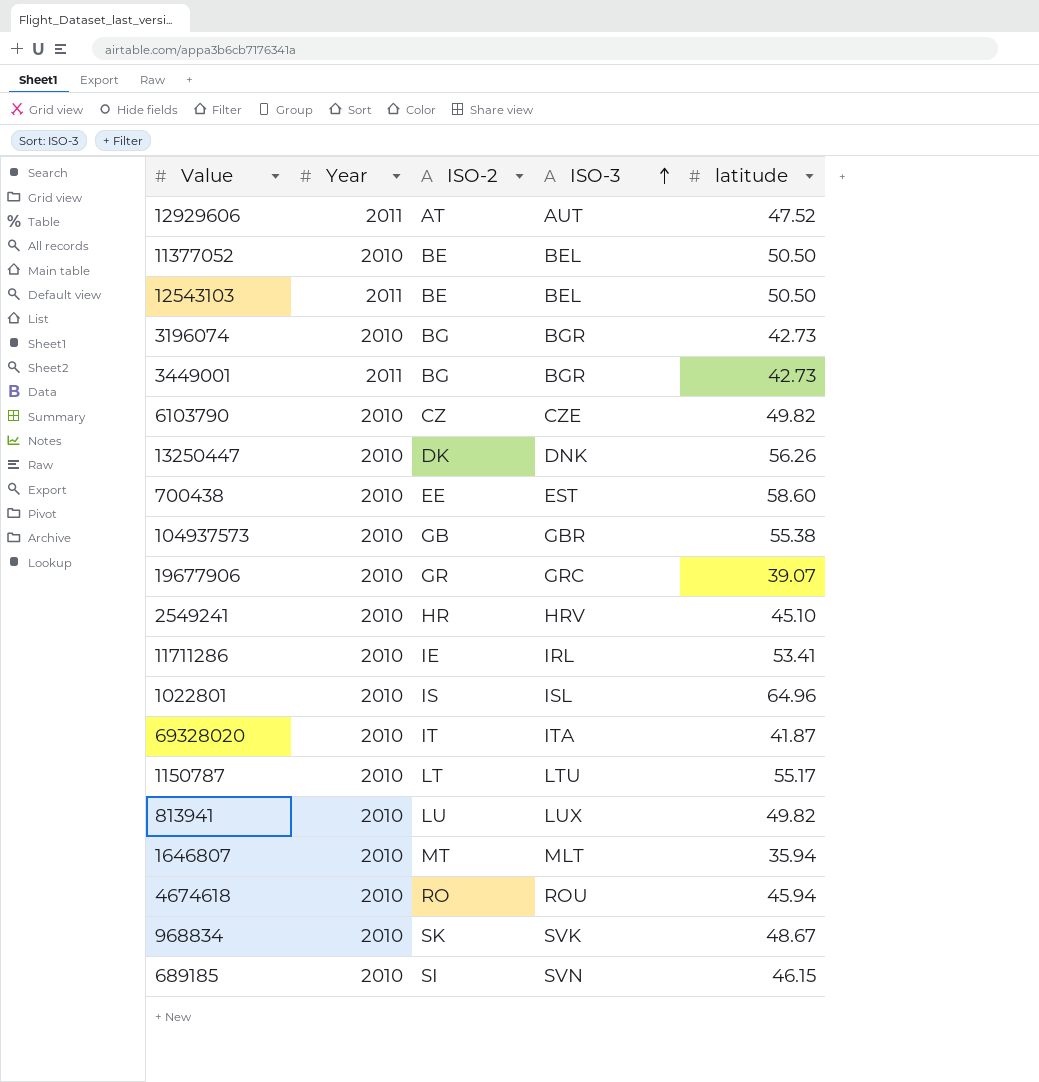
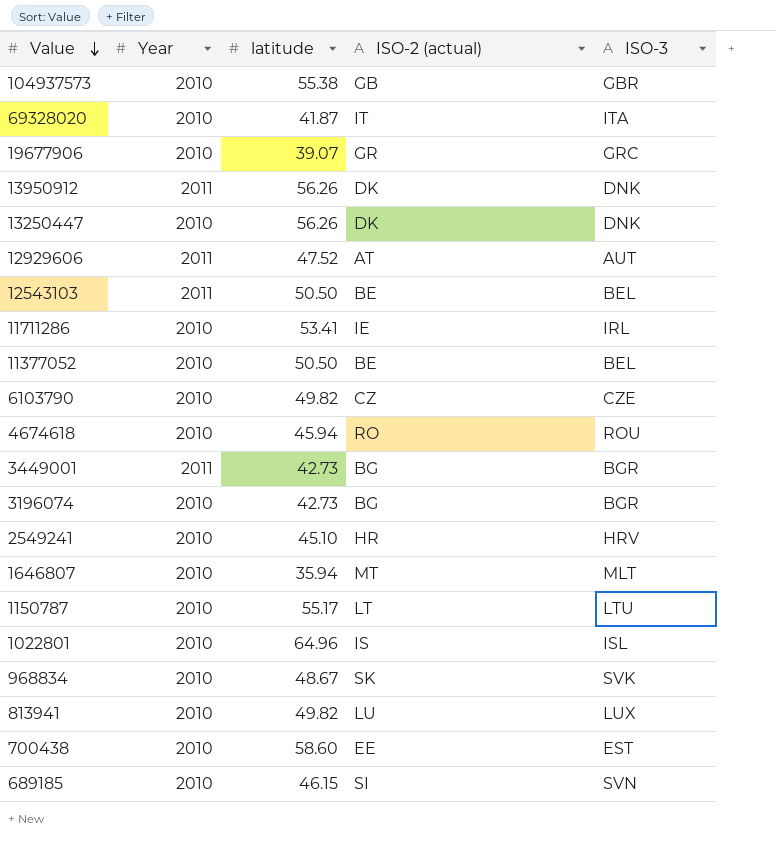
row order: ISO-3 ascending -> Value descending
column latitude | position: 5 -> 3
column name: ISO-2 -> ISO-2 (actual)
row 13950912: none -> 2011 | 56.26 | DK | DNK

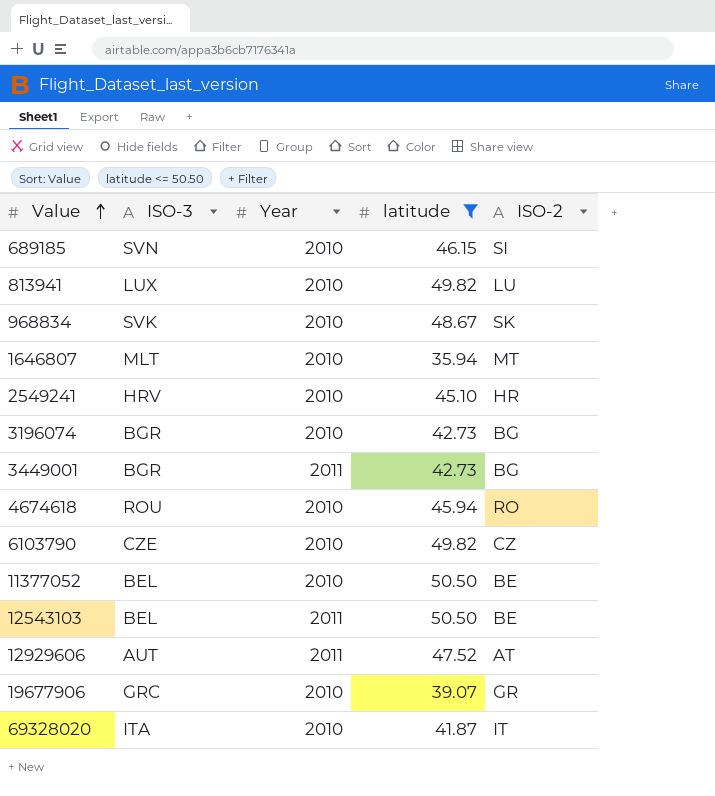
filter: none -> latitude <= 50.50
row order: Value descending -> Value ascending
column ISO-3 | position: 5 -> 2
column name: ISO-2 (actual) -> ISO-2

